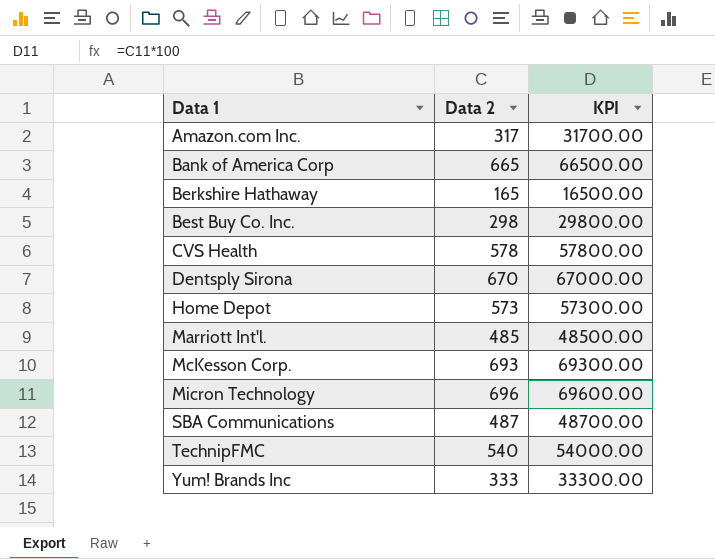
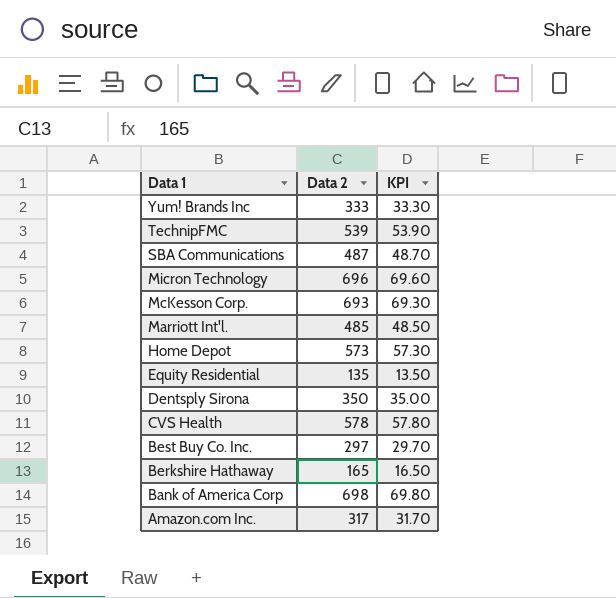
row order: Data 1 ascending -> Data 1 descending
column KPI | formula: [Data 2] * 100 -> [Data 2] * 0.1
TechnipFMC | Data 2: 540 -> 539
row Equity Residential: none -> 135 | 13.50
Dentsply Sirona | Data 2: 670 -> 350
Best Buy Co. Inc. | Data 2: 298 -> 297
Bank of America Corp | Data 2: 665 -> 698

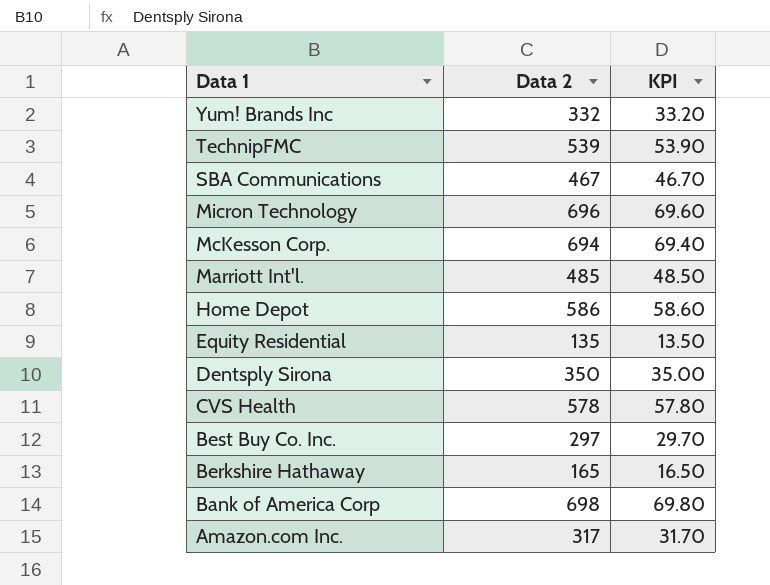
Yum! Brands Inc | Data 2: 333 -> 332
Yum! Brands Inc | KPI: 33.30 -> 33.20
SBA Communications | Data 2: 487 -> 467
SBA Communications | KPI: 48.70 -> 46.70
McKesson Corp. | Data 2: 693 -> 694
McKesson Corp. | KPI: 69.30 -> 69.40
Home Depot | Data 2: 573 -> 586
Home Depot | KPI: 57.30 -> 58.60

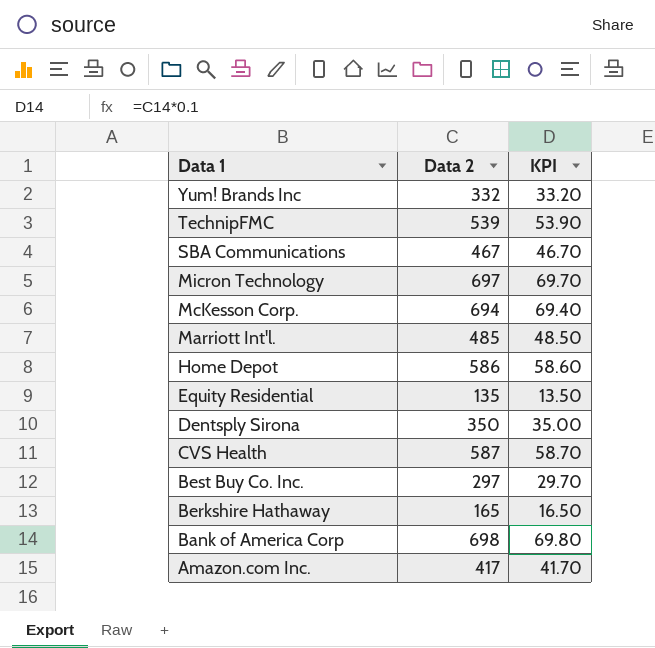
Micron Technology | Data 2: 696 -> 697
Micron Technology | KPI: 69.60 -> 69.70
CVS Health | Data 2: 578 -> 587
CVS Health | KPI: 57.80 -> 58.70
Amazon.com Inc. | Data 2: 317 -> 417
Amazon.com Inc. | KPI: 31.70 -> 41.70

